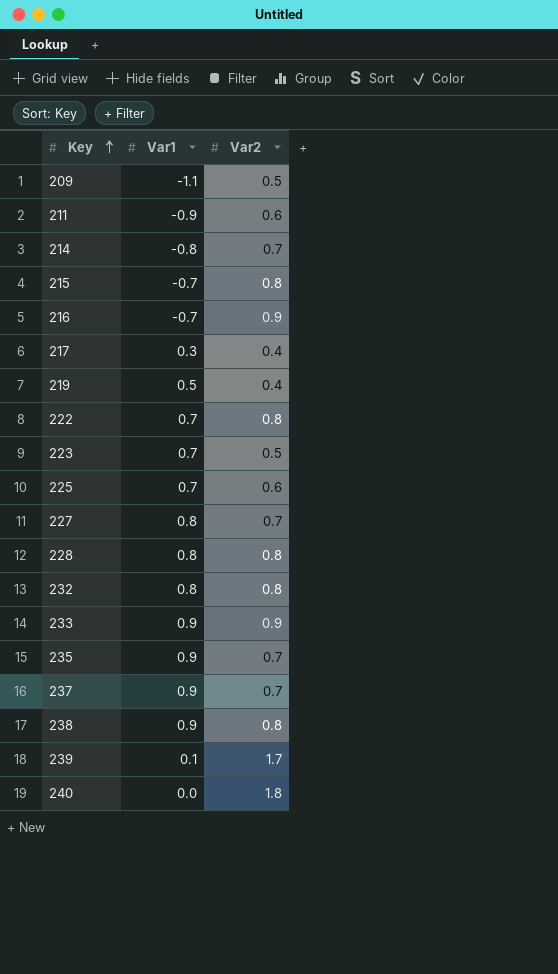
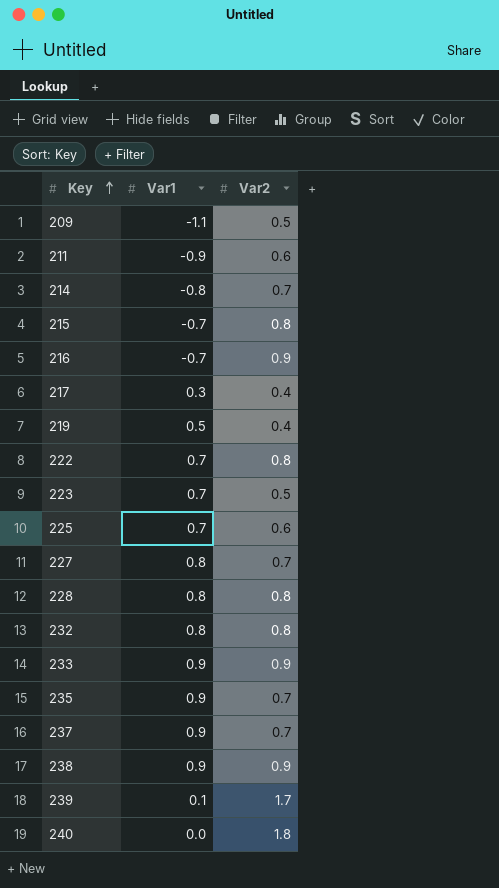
238 | Var2: 0.8 -> 0.9

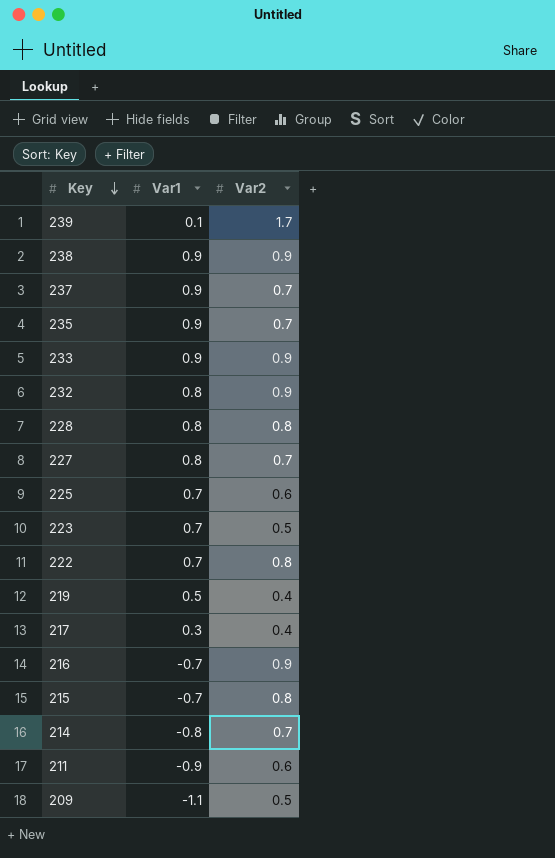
row order: Key ascending -> Key descending
row 240: 0.0 | 1.8 -> none
232 | Var2: 0.8 -> 0.9

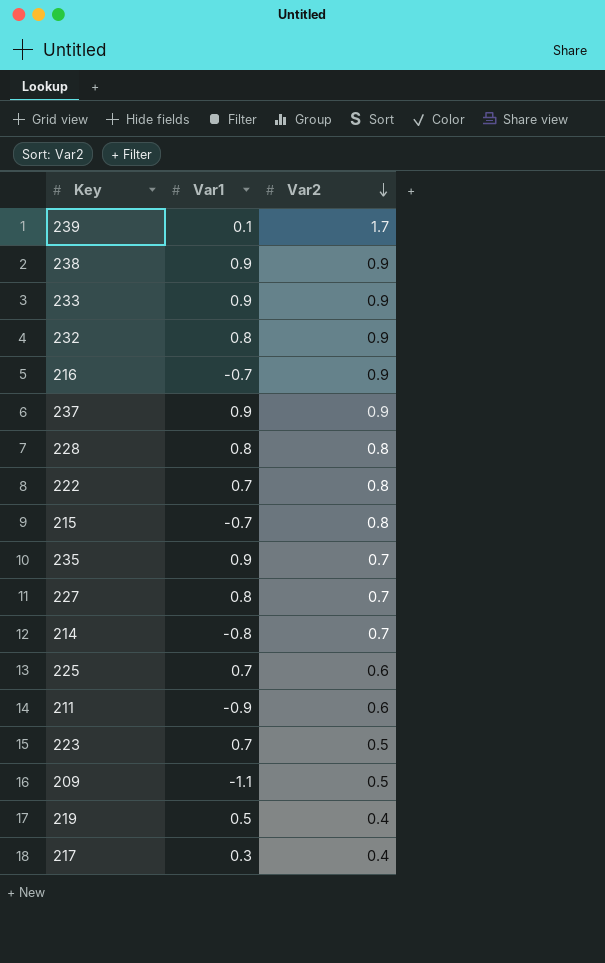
row order: Key descending -> Var2 descending
237 | Var2: 0.7 -> 0.9

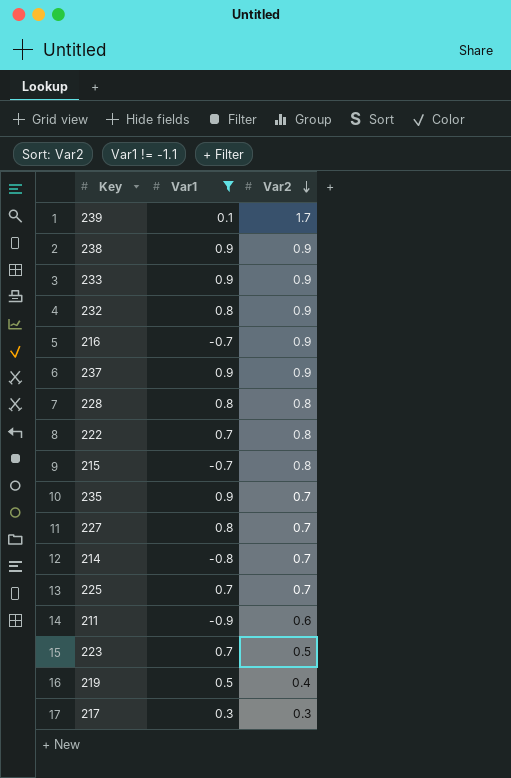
filter: none -> Var1 != -1.1
225 | Var2: 0.6 -> 0.7
217 | Var2: 0.4 -> 0.3

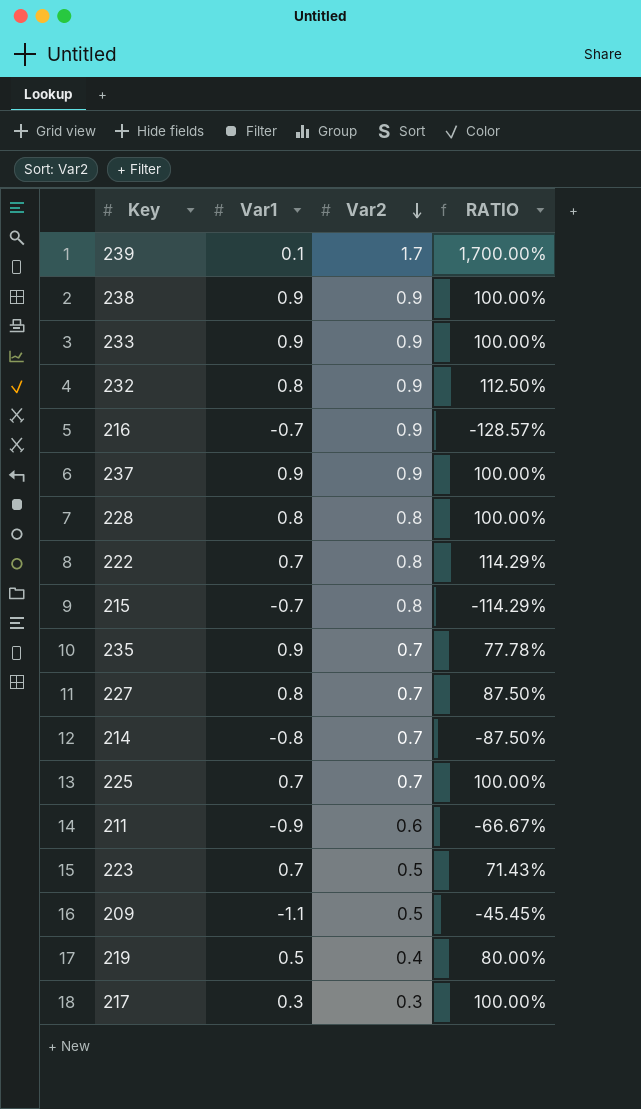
filter: Var1 != -1.1 -> none
column RATIO | formula: none -> [Var2] / [Var1]

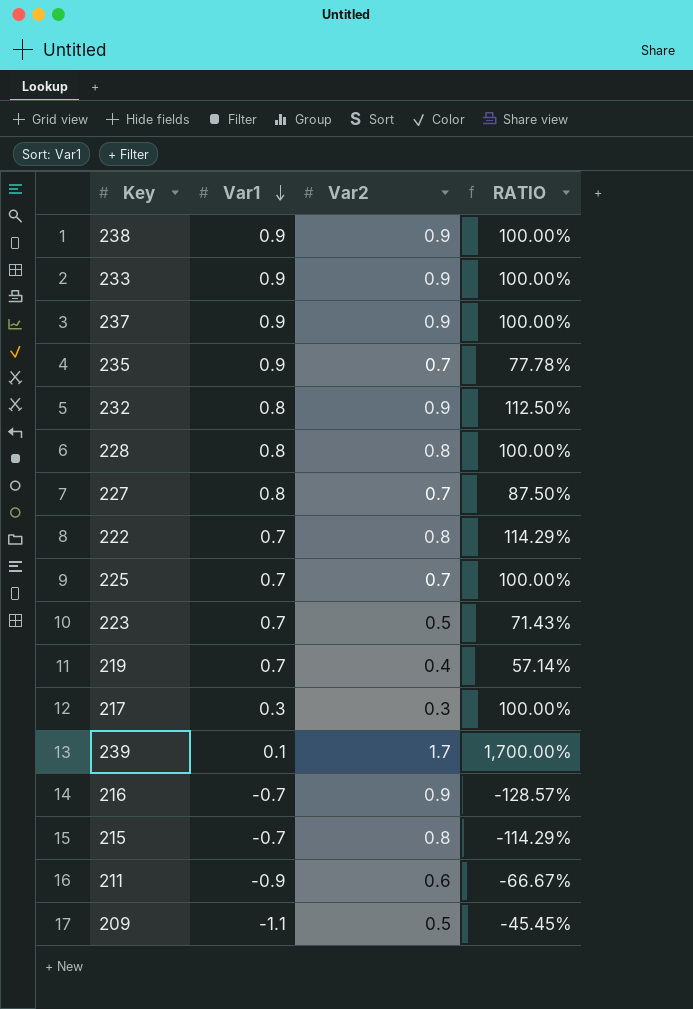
row order: Var2 descending -> Var1 descending
row 214: -0.8 | 0.7 | -87.50% -> none
219 | Var1: 0.5 -> 0.7
219 | RATIO: 80.00% -> 57.14%

